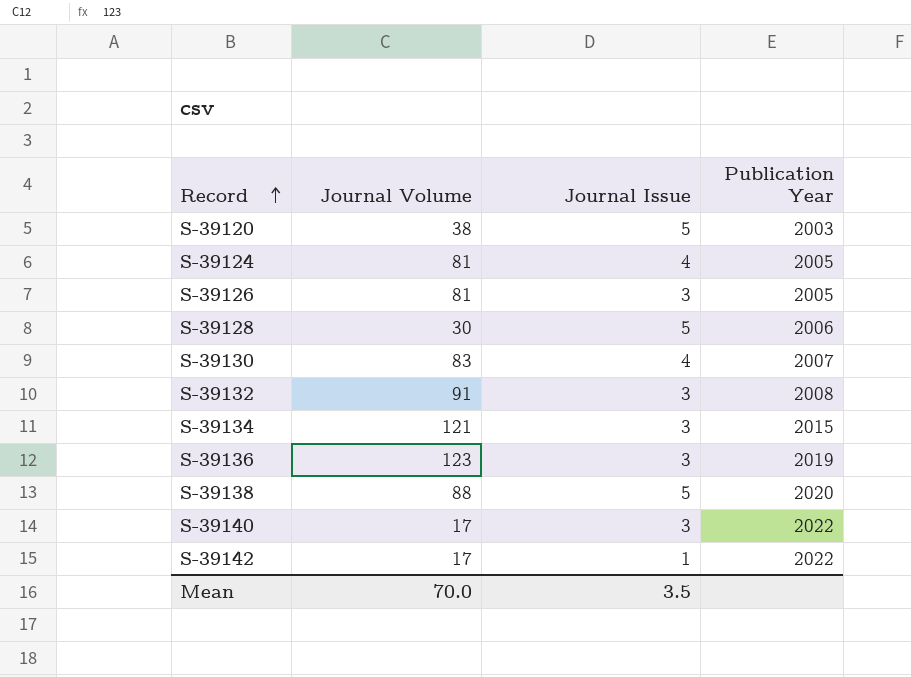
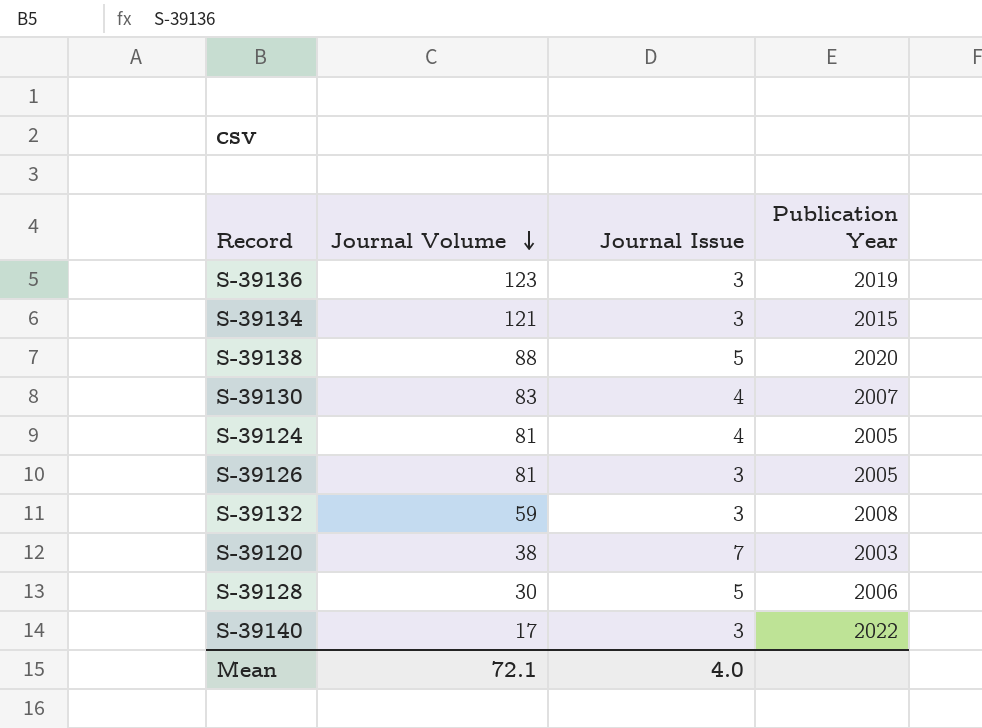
row order: Record ascending -> Journal Volume descending
row S-39142: 17 | 1 | 2022 -> none
S-39132 | Journal Volume: 91 -> 59
S-39120 | Journal Issue: 5 -> 7
Mean | Journal Volume: 70.0 -> 72.1
Mean | Journal Issue: 3.5 -> 4.0

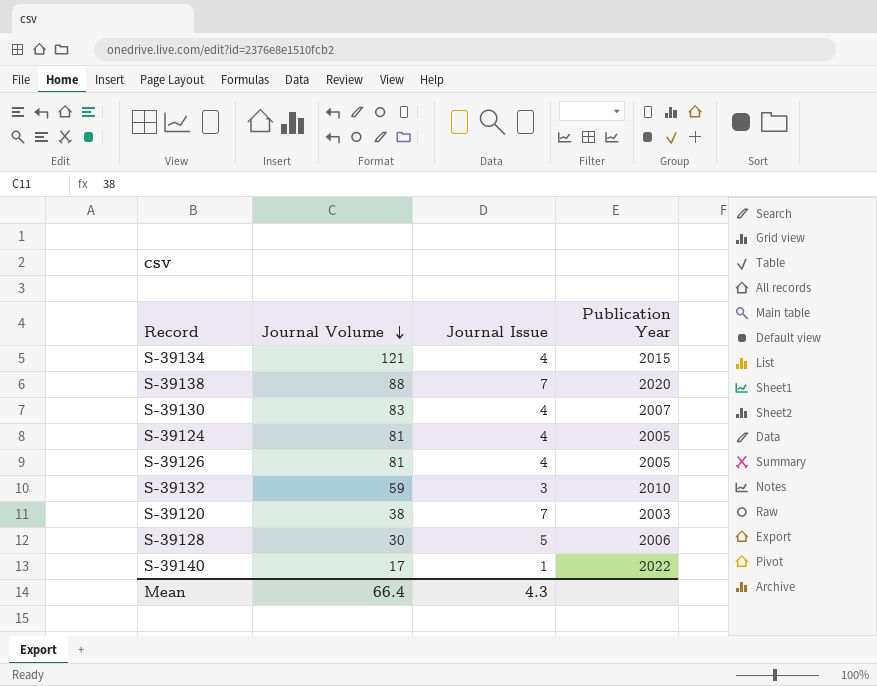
row S-39136: 123 | 3 | 2019 -> none
S-39134 | Journal Issue: 3 -> 4
S-39138 | Journal Issue: 5 -> 7
S-39126 | Journal Issue: 3 -> 4
S-39132 | Publication Year: 2008 -> 2010
S-39140 | Journal Issue: 3 -> 1
Mean | Journal Volume: 72.1 -> 66.4
Mean | Journal Issue: 4.0 -> 4.3

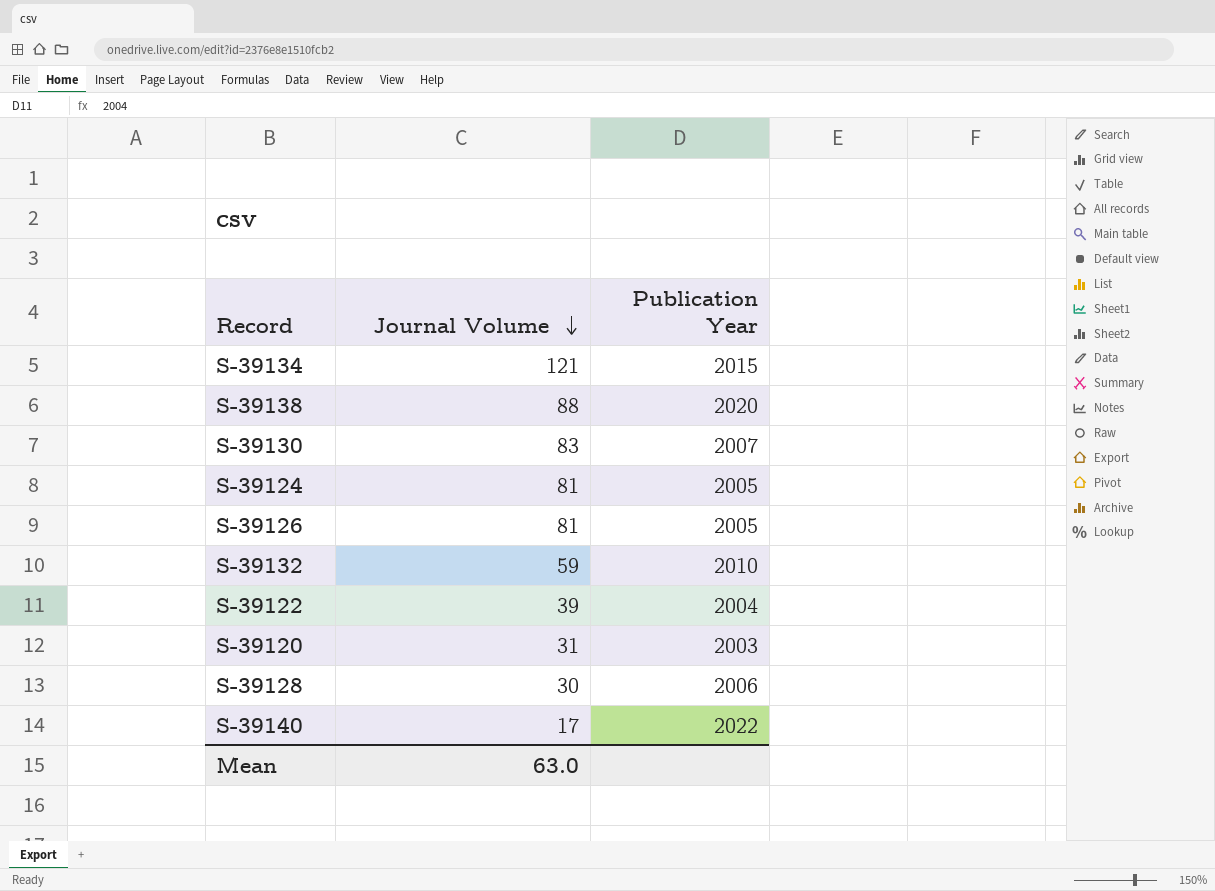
column Journal Issue | position: 3 -> none
row S-39122: none -> 39 | 2004
S-39120 | Journal Volume: 38 -> 31
Mean | Journal Volume: 66.4 -> 63.0

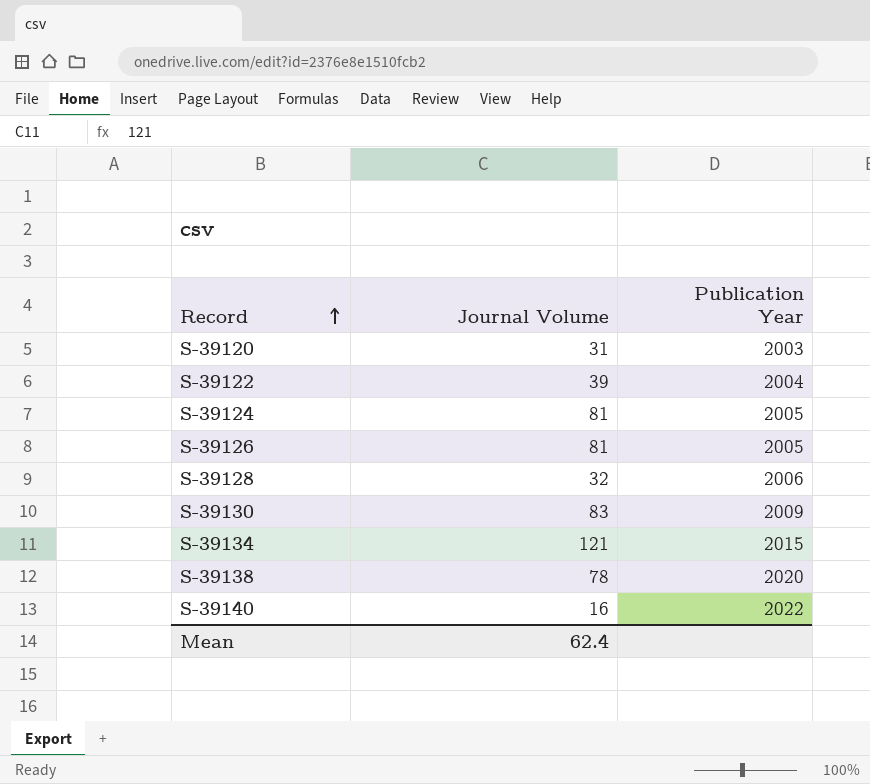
row order: Journal Volume descending -> Record ascending
row S-39132: 59 | 2010 -> none
S-39128 | Journal Volume: 30 -> 32
S-39130 | Publication Year: 2007 -> 2009
S-39138 | Journal Volume: 88 -> 78
S-39140 | Journal Volume: 17 -> 16
Mean | Journal Volume: 63.0 -> 62.4

